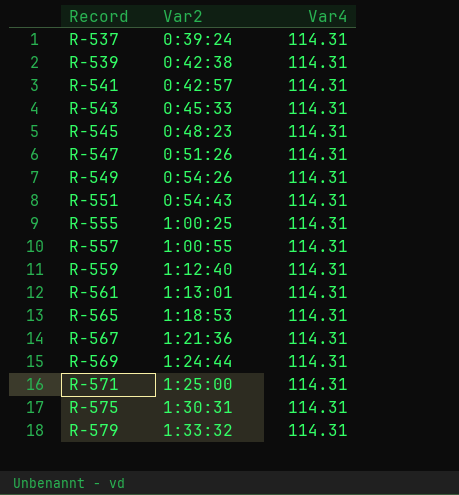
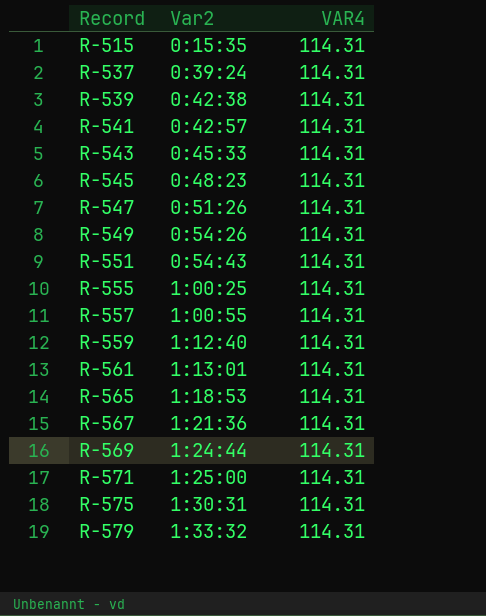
column name: Var4 -> VAR4
row R-515: none -> 0:15:35 | 114.31

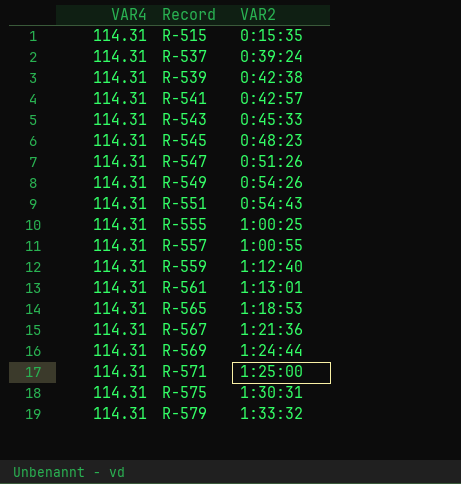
column VAR4 | position: 3 -> 1
column name: Var2 -> VAR2

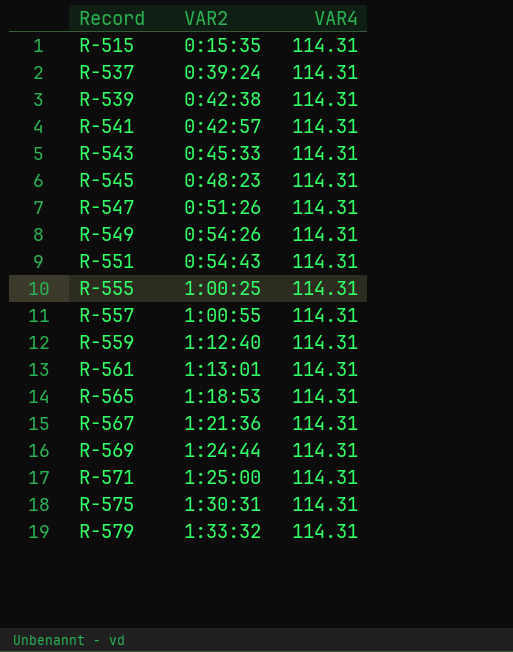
column VAR4 | position: 1 -> 3

